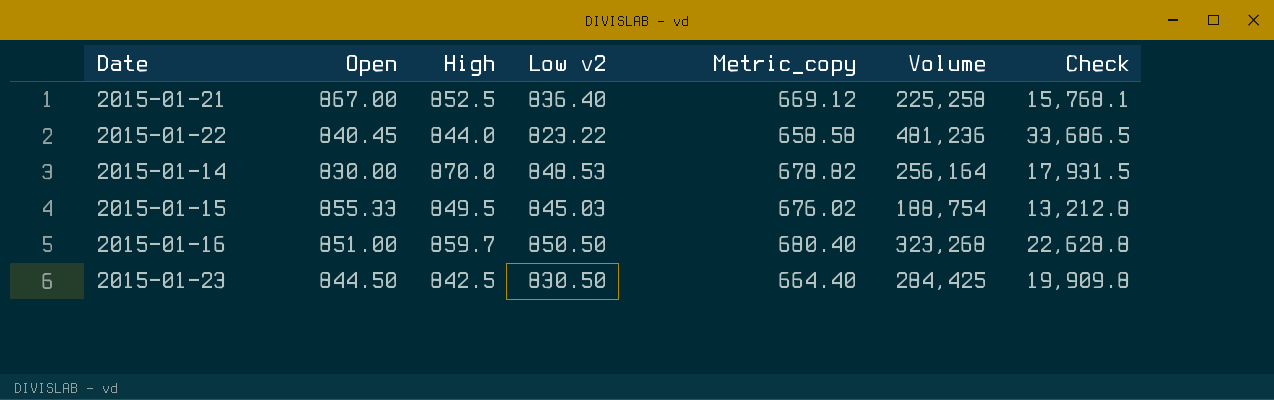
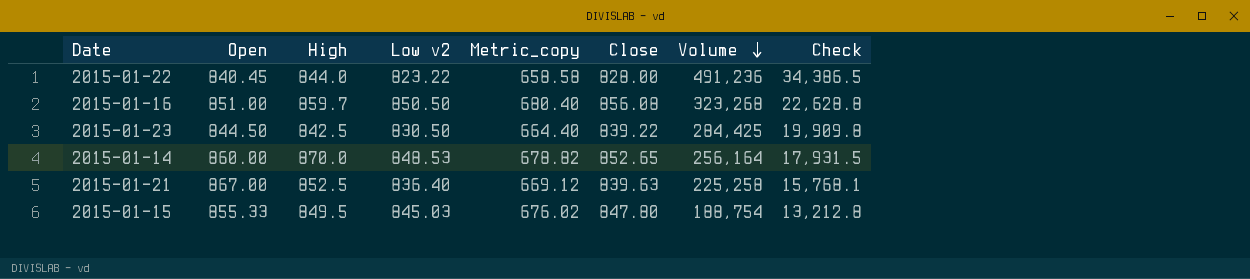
row order: none -> Volume descending
column Close | position: none -> 6
2015-01-22 | Volume: 481,236 -> 491,236
2015-01-22 | Check: 33,686.5 -> 34,386.5
2015-01-14 | Open: 830.00 -> 860.00

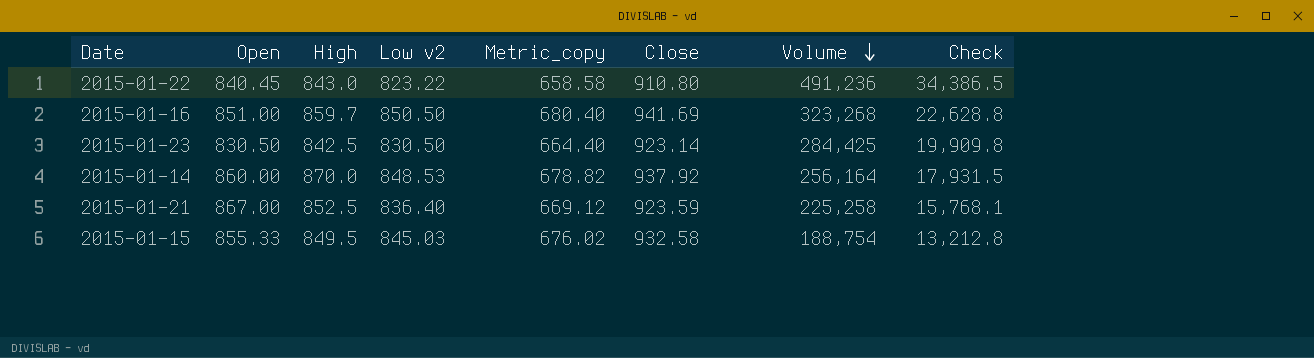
2015-01-22 | High: 844.0 -> 843.0
2015-01-22 | Close: 828.00 -> 910.80
2015-01-16 | Close: 856.08 -> 941.69
2015-01-23 | Open: 844.50 -> 830.50
2015-01-23 | Close: 839.22 -> 923.14
2015-01-14 | Close: 852.65 -> 937.92
2015-01-21 | Close: 839.63 -> 923.59
2015-01-15 | Close: 847.80 -> 932.58

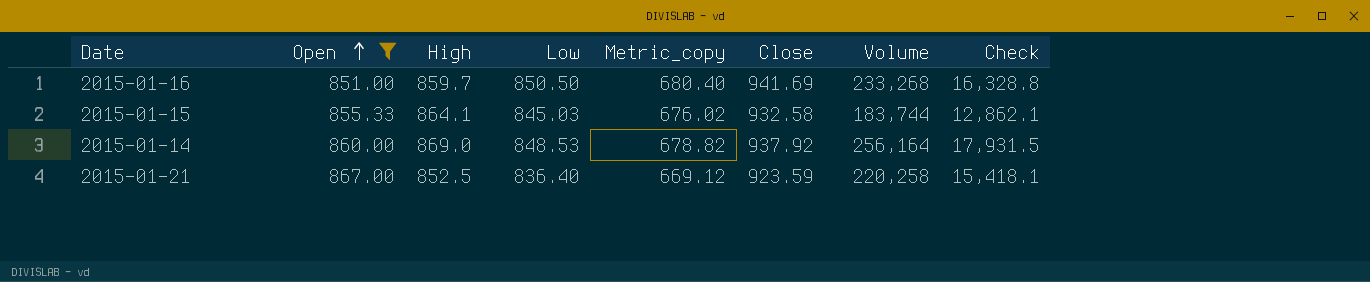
filter: none -> Open >= 851.00
row order: Volume descending -> Open ascending
column name: Low v2 -> Low
2015-01-16 | Volume: 323,268 -> 233,268
2015-01-16 | Check: 22,628.8 -> 16,328.8
2015-01-15 | High: 849.5 -> 864.1
2015-01-15 | Volume: 188,754 -> 183,744
2015-01-15 | Check: 13,212.8 -> 12,862.1
2015-01-14 | High: 870.0 -> 869.0
2015-01-21 | Volume: 225,258 -> 220,258
2015-01-21 | Check: 15,768.1 -> 15,418.1

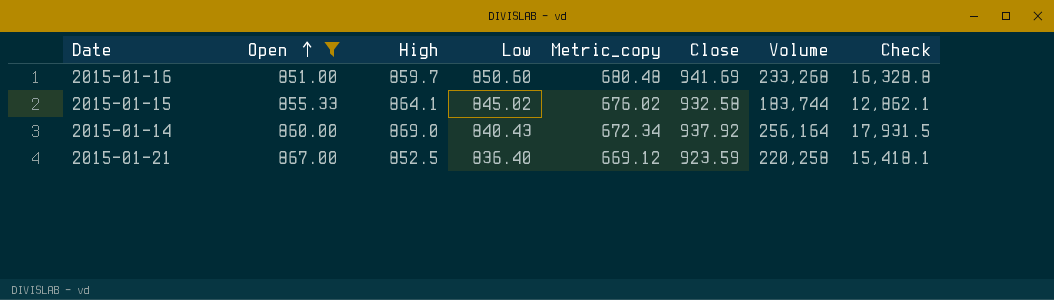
2015-01-16 | Low: 850.50 -> 850.60
2015-01-16 | Metric_copy: 680.40 -> 680.48
2015-01-15 | Low: 845.03 -> 845.02
2015-01-14 | Low: 848.53 -> 840.43
2015-01-14 | Metric_copy: 678.82 -> 672.34

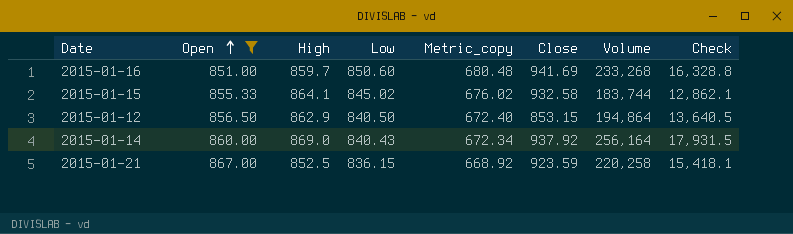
row 2015-01-12: none -> 856.50 | 862.9 | 840.50 | 672.40 | 853.15 | 194,864 | 13,640.5
2015-01-21 | Low: 836.40 -> 836.15
2015-01-21 | Metric_copy: 669.12 -> 668.92

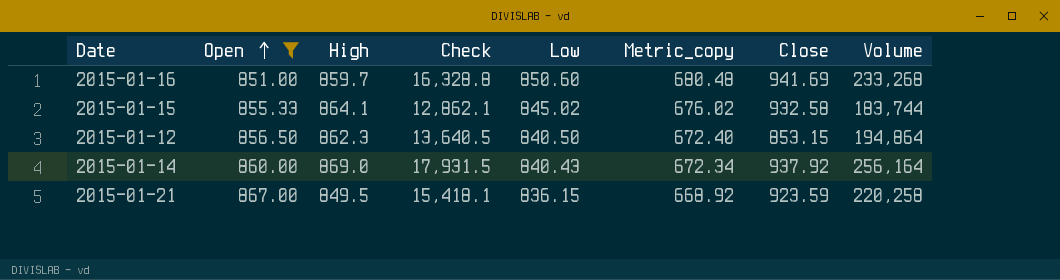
column Check | position: 8 -> 4
2015-01-12 | High: 862.9 -> 862.3
2015-01-21 | High: 852.5 -> 849.5

